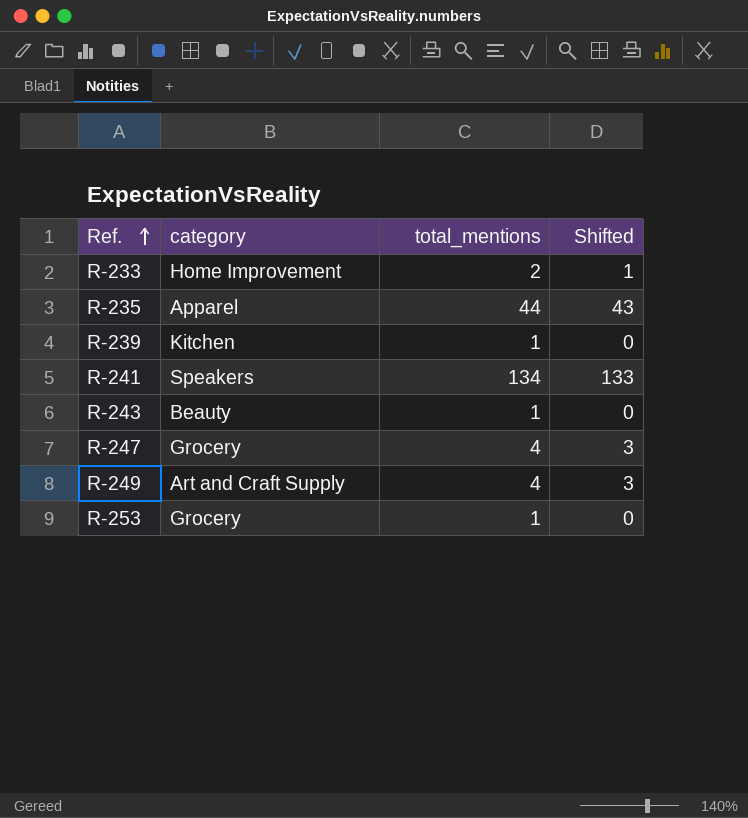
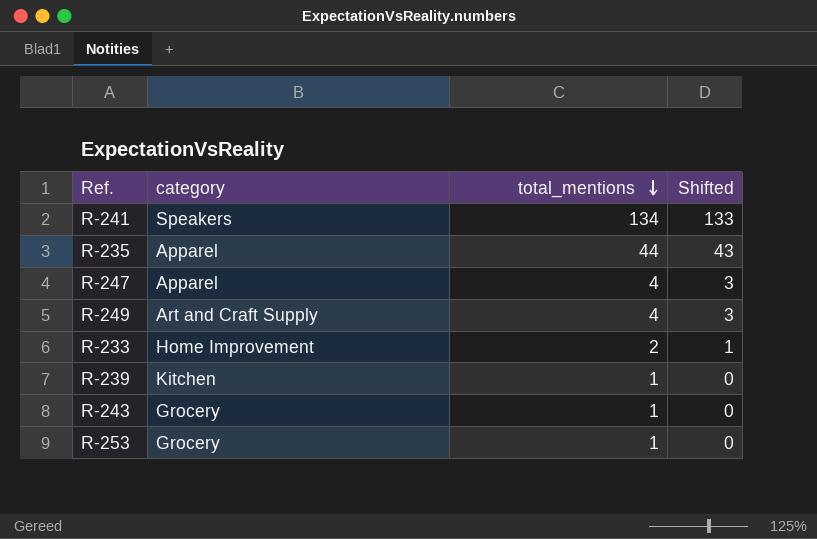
row order: Ref. ascending -> total_mentions descending
R-247 | category: Grocery -> Apparel
R-243 | category: Beauty -> Grocery

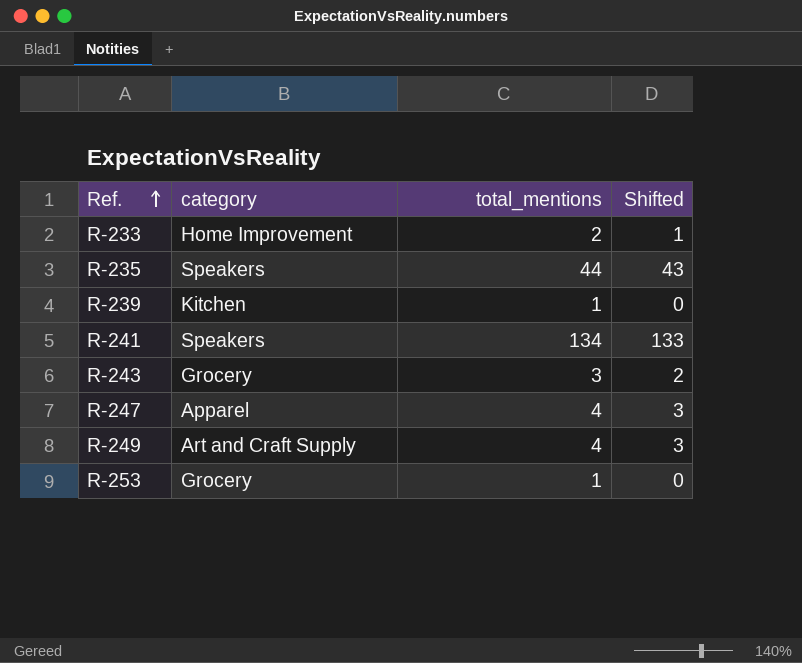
row order: total_mentions descending -> Ref. ascending
R-235 | category: Apparel -> Speakers
R-243 | total_mentions: 1 -> 3
R-243 | Shifted: 0 -> 2

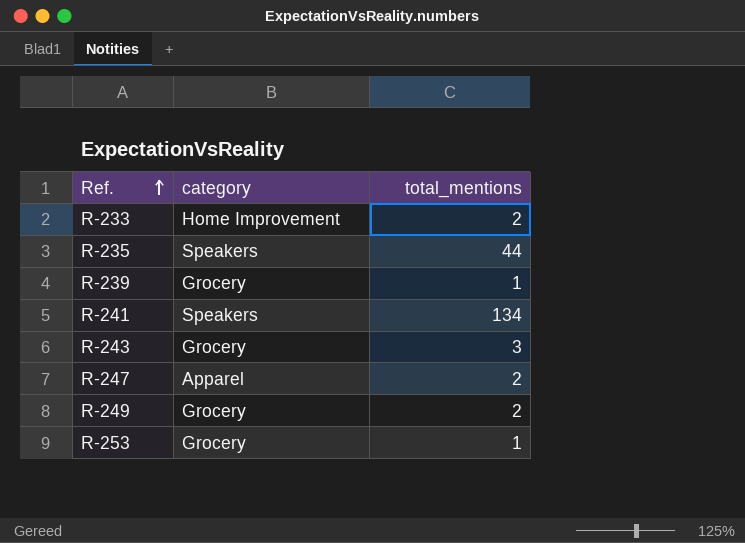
column Shifted | formula: [total_mentions] - 1 -> none
R-239 | category: Kitchen -> Grocery
R-247 | total_mentions: 4 -> 2
R-249 | category: Art and Craft Supply -> Grocery
R-249 | total_mentions: 4 -> 2

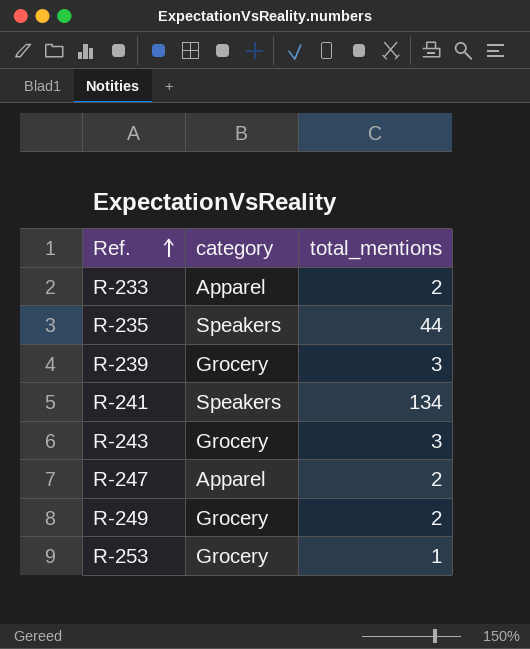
R-233 | category: Home Improvement -> Apparel
R-239 | total_mentions: 1 -> 3

